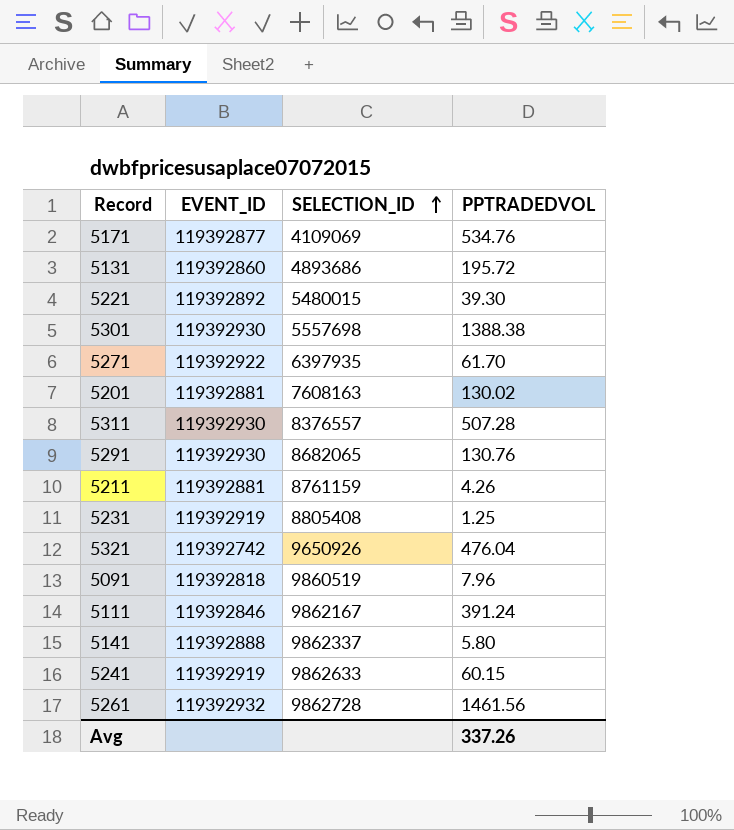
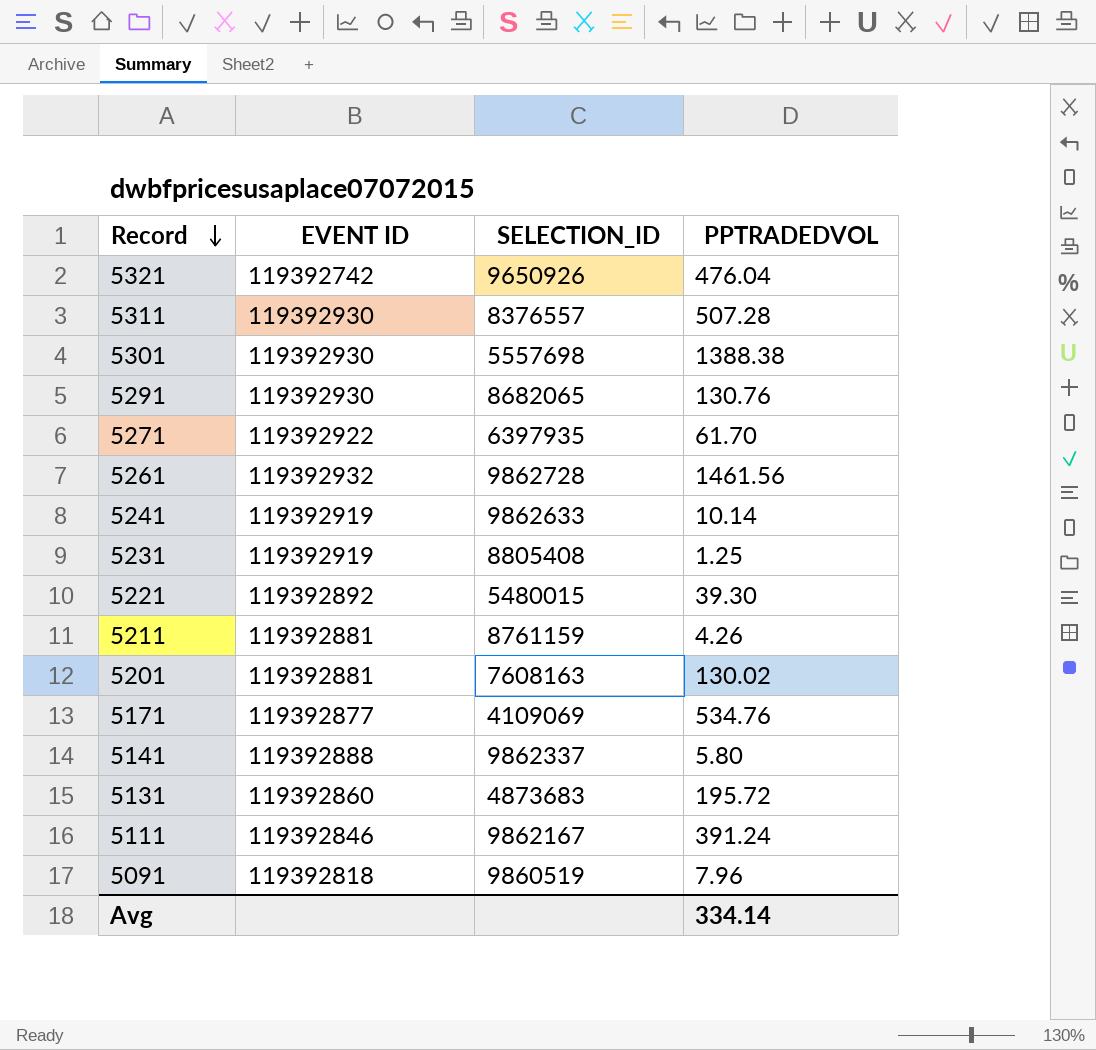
row order: SELECTION_ID ascending -> Record descending
column name: EVENT_ID -> EVENT ID
5241 | PPTRADEDVOL: 60.15 -> 10.14
5131 | SELECTION_ID: 4893686 -> 4873683
Avg | PPTRADEDVOL: 337.26 -> 334.14

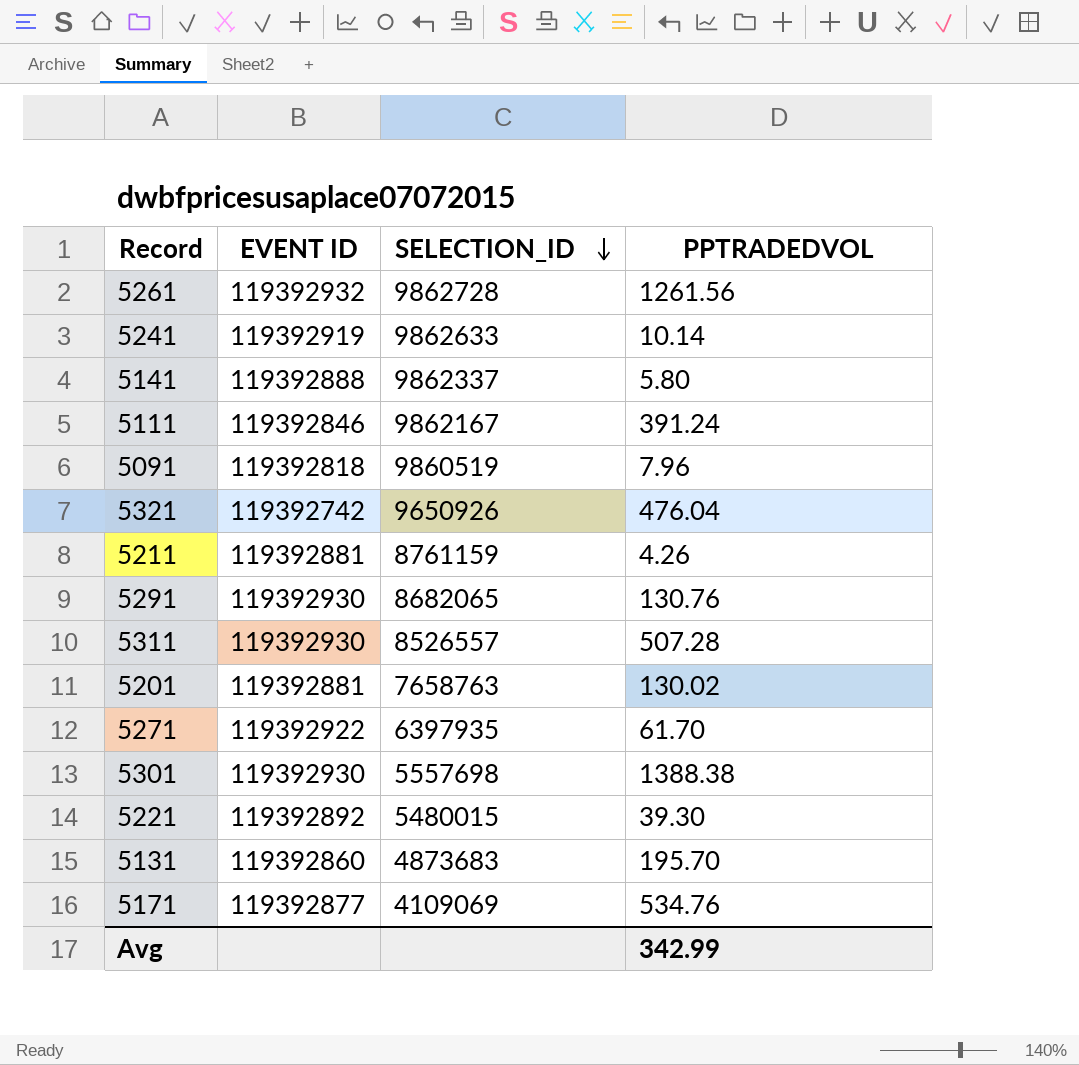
row order: Record descending -> SELECTION_ID descending
row 5231: 119392919 | 8805408 | 1.25 -> none
5261 | PPTRADEDVOL: 1461.56 -> 1261.56
5311 | SELECTION_ID: 8376557 -> 8526557
5201 | SELECTION_ID: 7608163 -> 7658763
5131 | PPTRADEDVOL: 195.72 -> 195.70
Avg | PPTRADEDVOL: 334.14 -> 342.99

